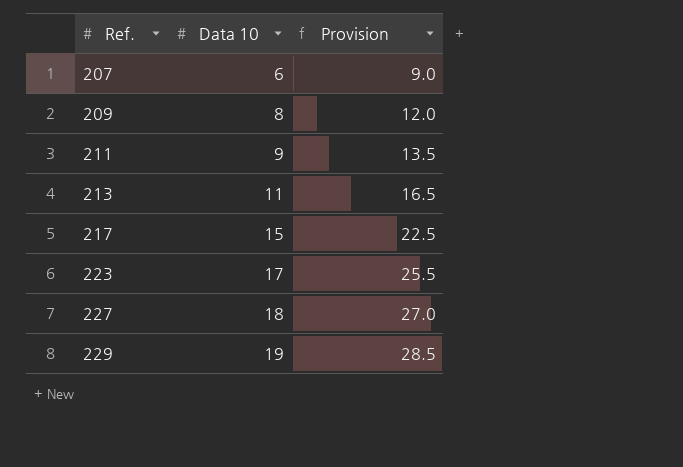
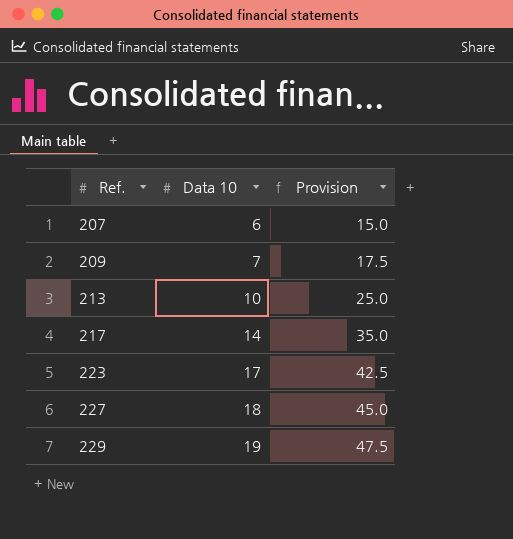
column Provision | formula: [Data 10] * 1.5 -> [Data 10] * 2.5
row 211: 9 | 13.5 -> none
209 | Data 10: 8 -> 7
213 | Data 10: 11 -> 10
217 | Data 10: 15 -> 14

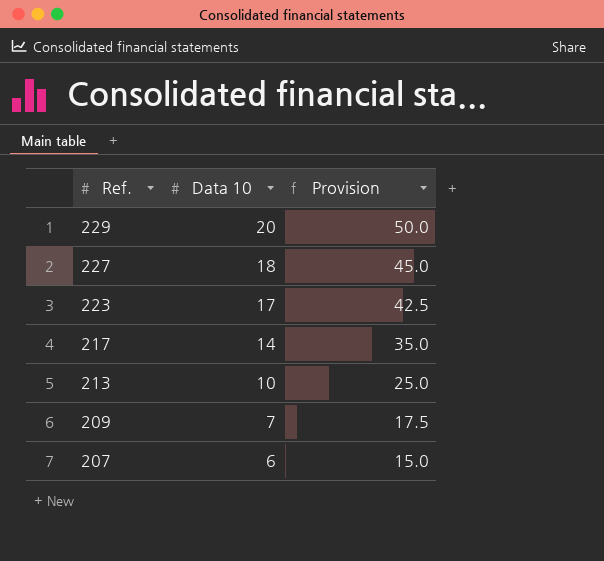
row order: Ref. ascending -> Ref. descending
229 | Data 10: 19 -> 20
229 | Provision: 47.5 -> 50.0

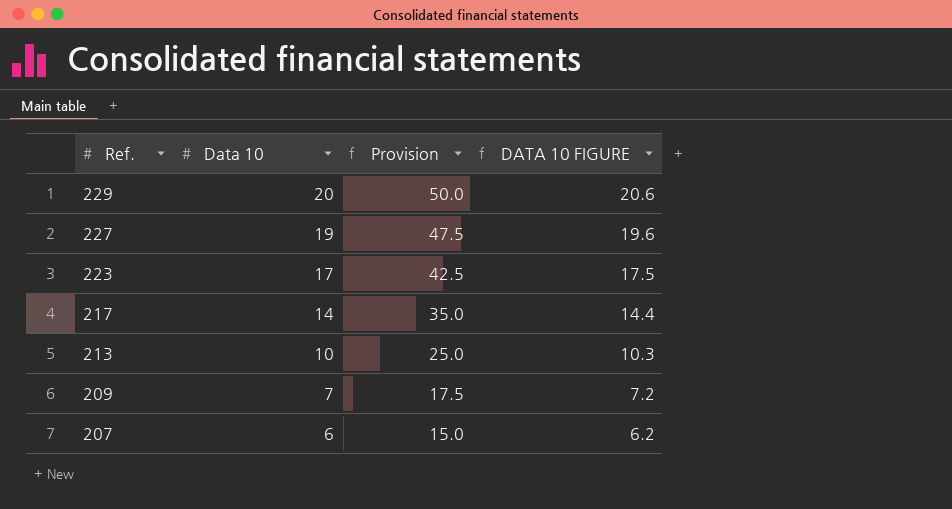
column DATA 10 FIGURE | formula: none -> [Data 10] * 1.03
227 | Data 10: 18 -> 19
227 | Provision: 45.0 -> 47.5

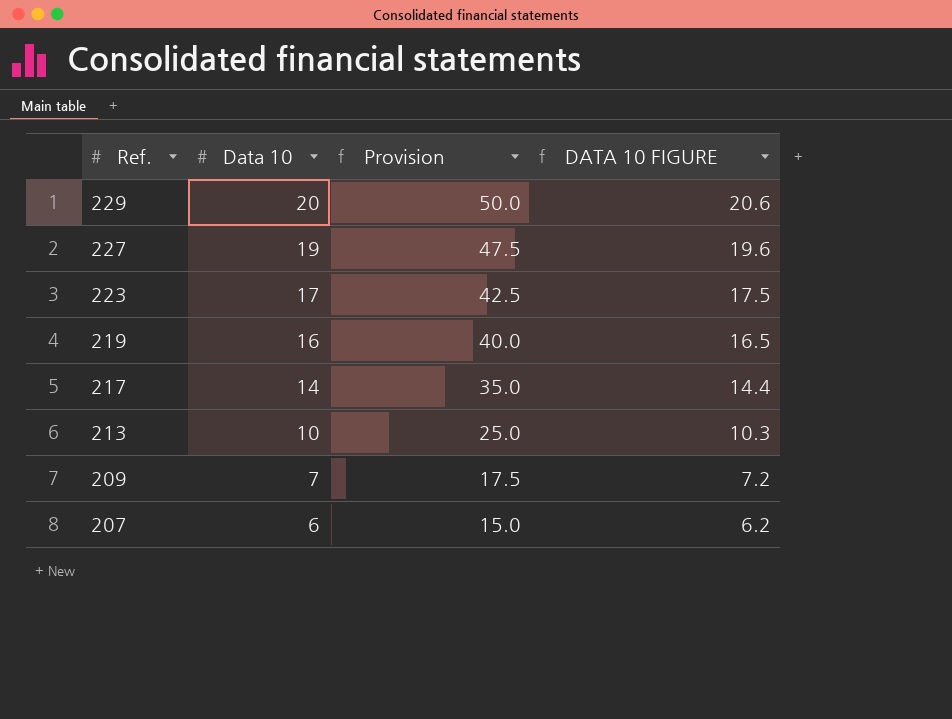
row 219: none -> 16 | 40.0 | 16.5

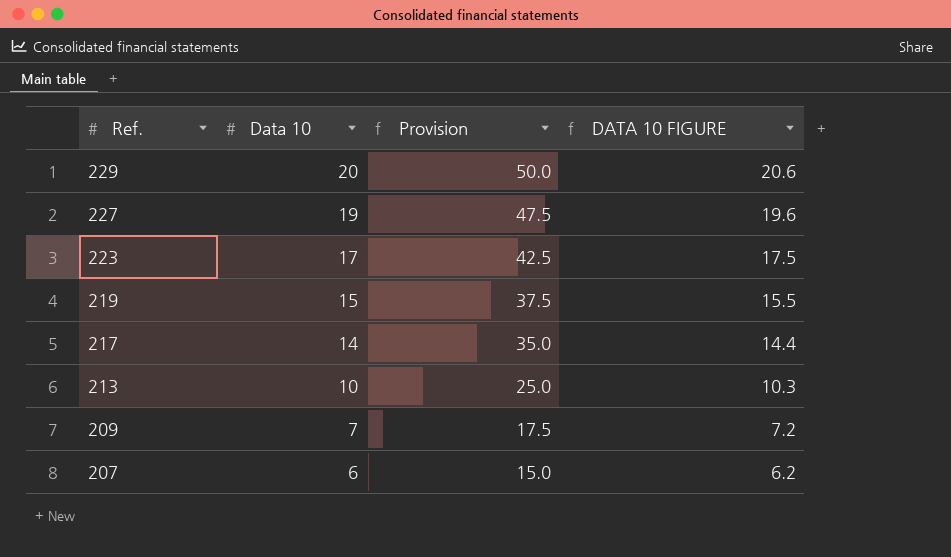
219 | Data 10: 16 -> 15
219 | Provision: 40.0 -> 37.5
219 | DATA 10 FIGURE: 16.5 -> 15.5

